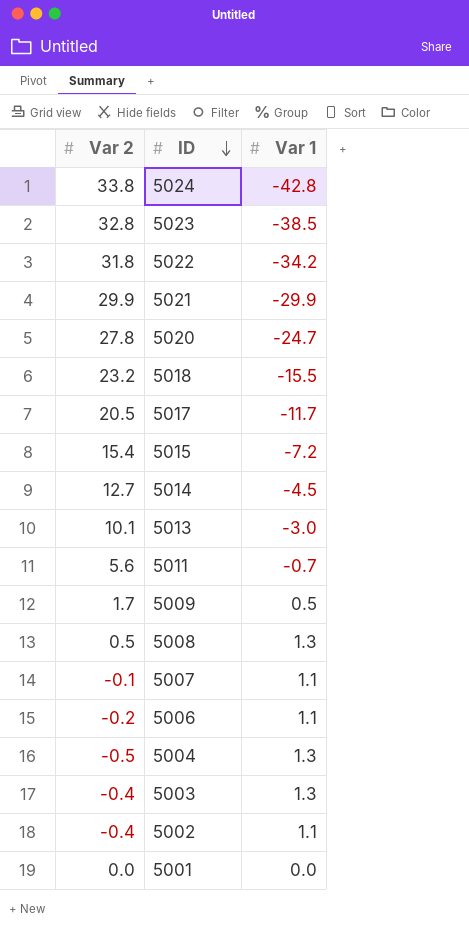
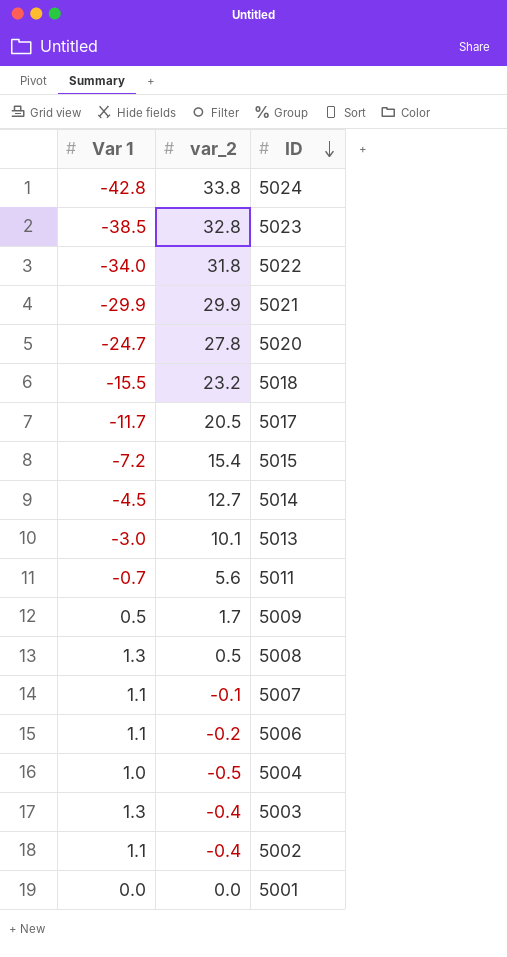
column Var 1 | position: 3 -> 1
column name: Var 2 -> var_2
5022 | Var 1: -34.2 -> -34.0
5004 | Var 1: 1.3 -> 1.0

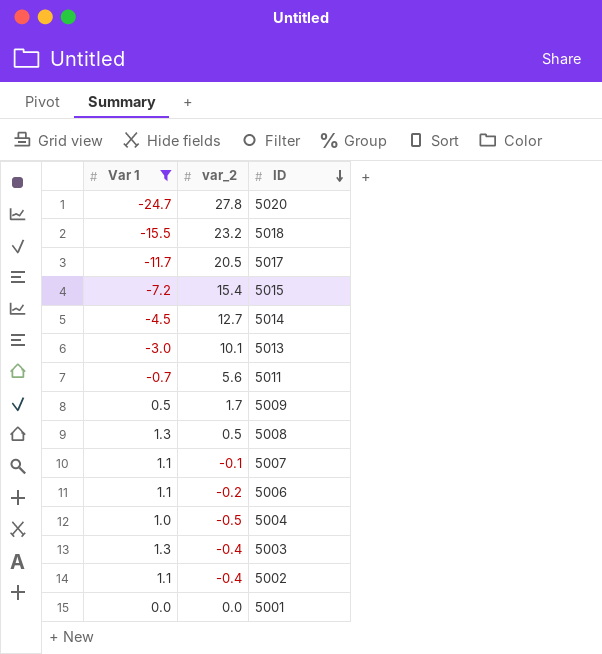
filter: none -> Var 1 >= -24.7

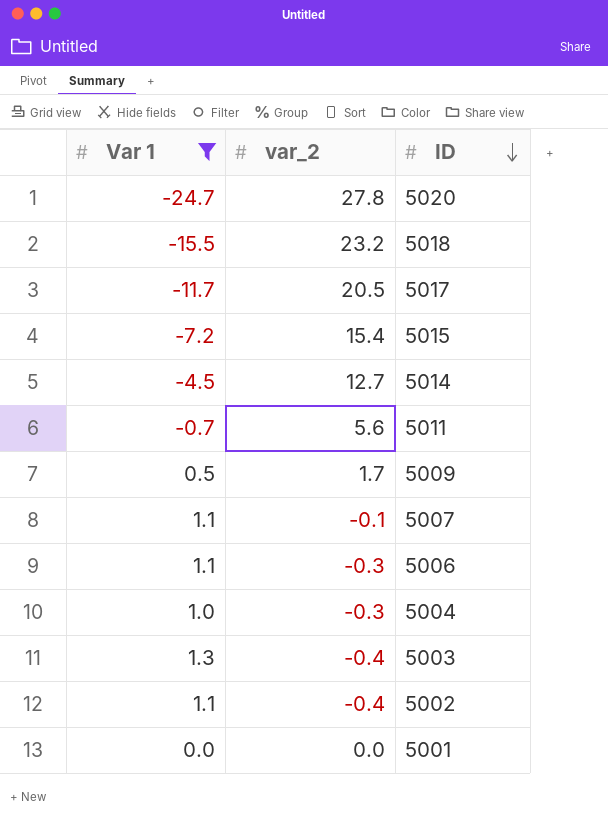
row 5013: -3.0 | 10.1 -> none
row 5008: 1.3 | 0.5 -> none
5006 | var_2: -0.2 -> -0.3
5004 | var_2: -0.5 -> -0.3

